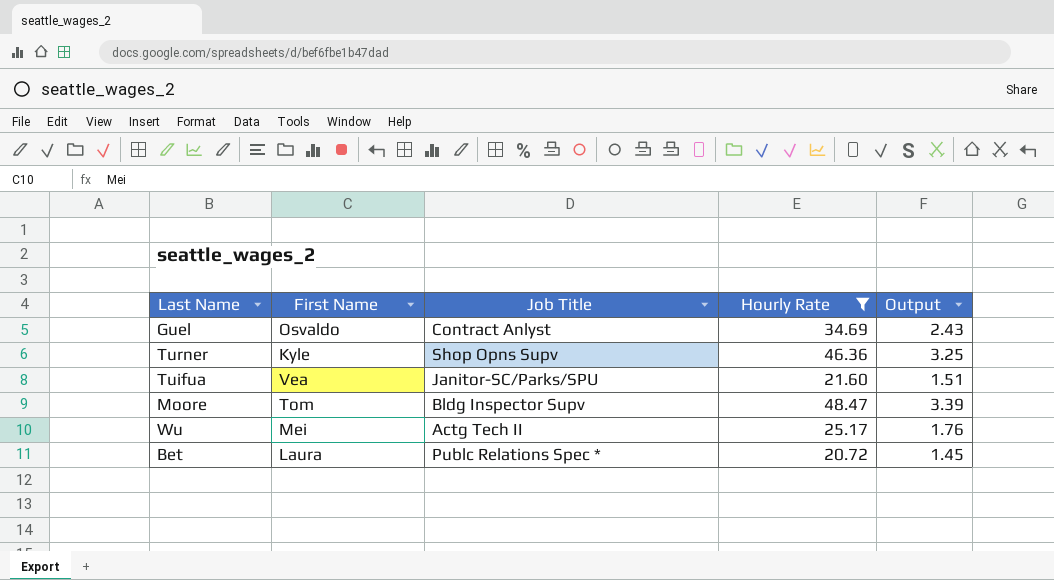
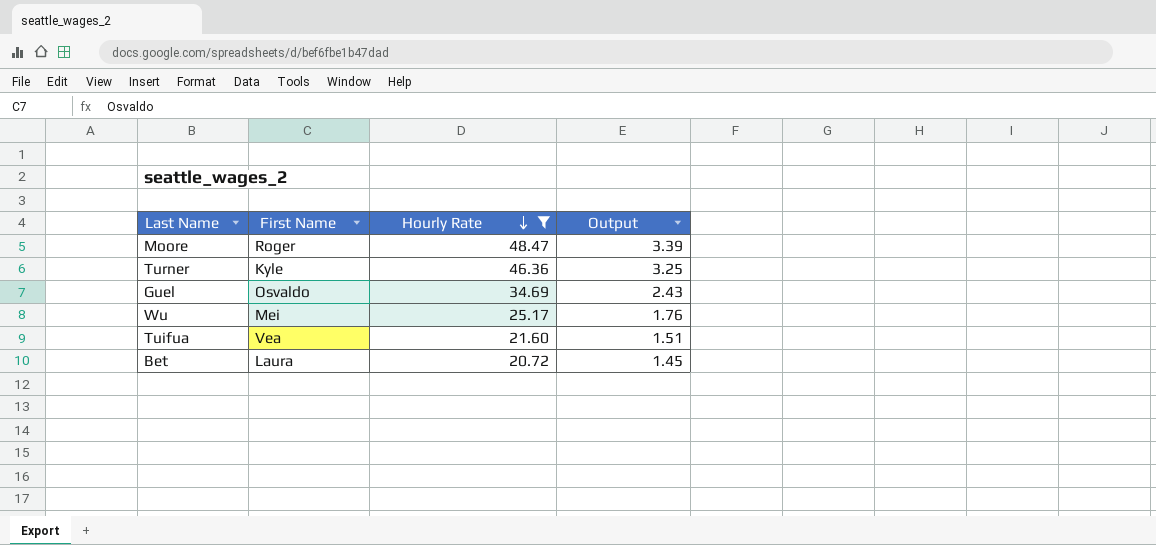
row order: none -> Hourly Rate descending
column Job Title | position: 3 -> none
Moore | First Name: Tom -> Roger

